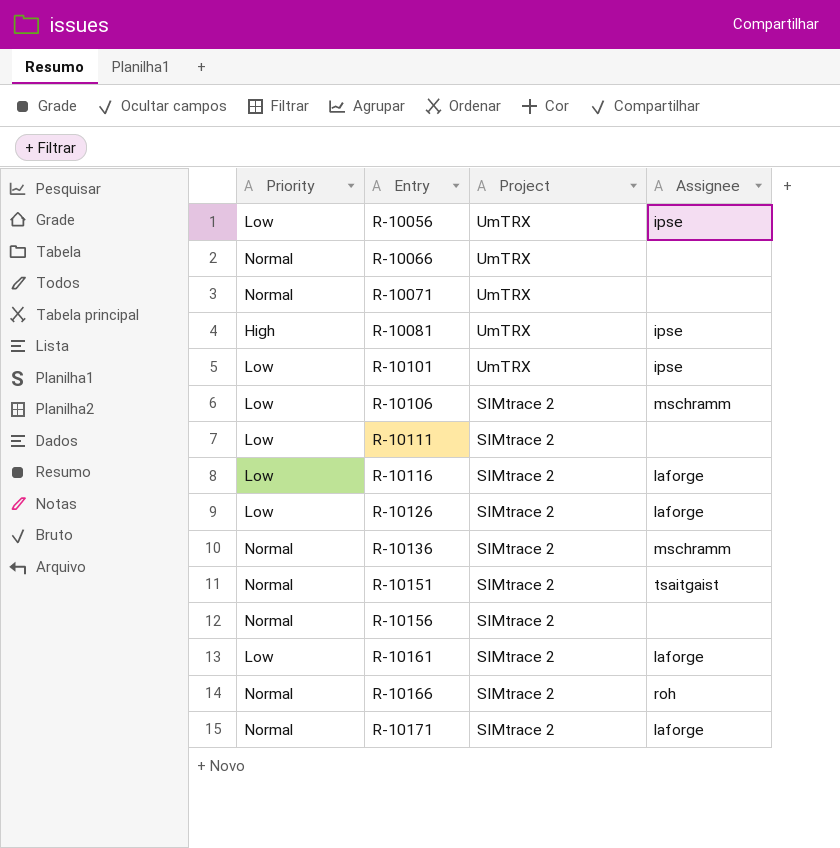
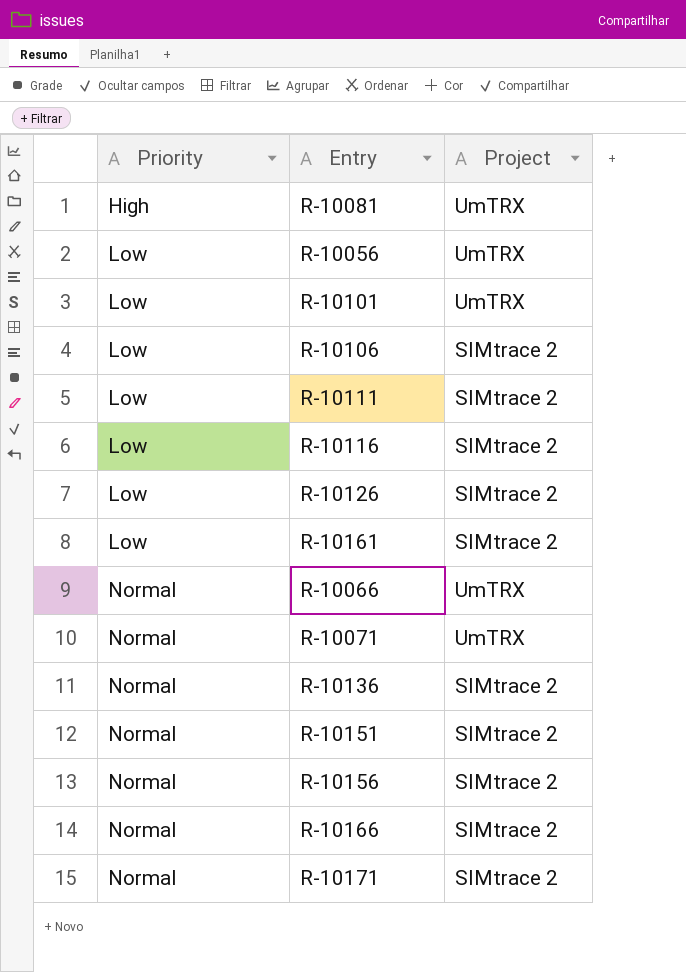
row order: Entry ascending -> Priority ascending
column Assignee | position: 4 -> none

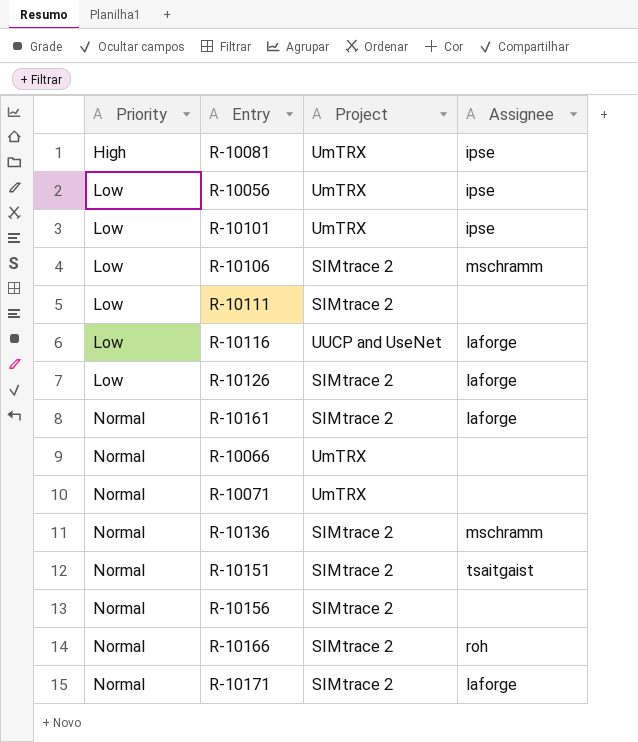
column Assignee | position: none -> 4
R-10116 | Project: SIMtrace 2 -> UUCP and UseNet
R-10161 | Priority: Low -> Normal

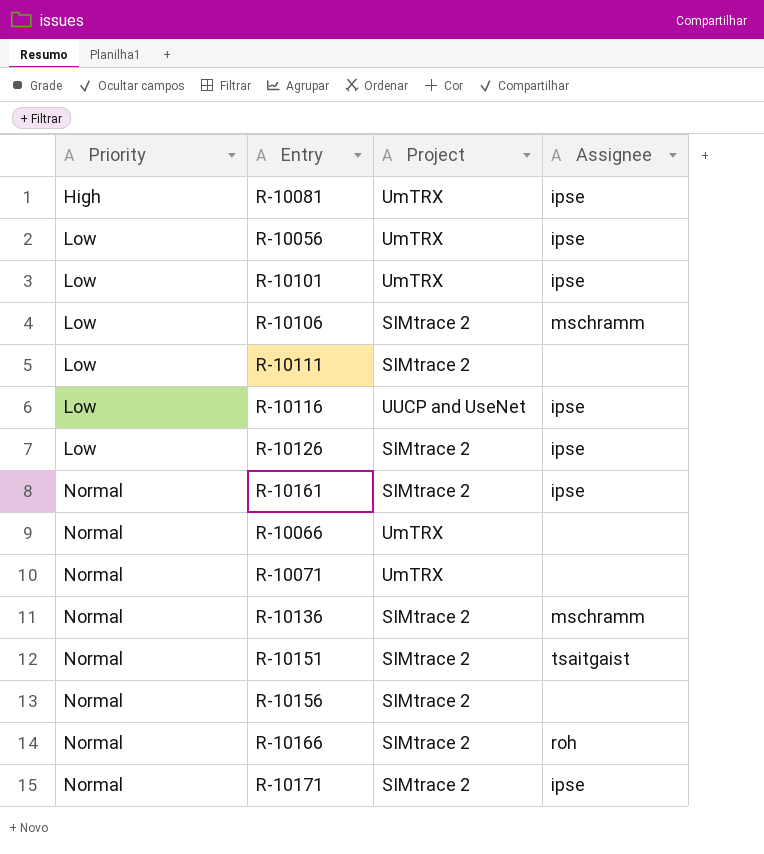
R-10116 | Assignee: laforge -> ipse
R-10126 | Assignee: laforge -> ipse
R-10161 | Assignee: laforge -> ipse
R-10171 | Assignee: laforge -> ipse

